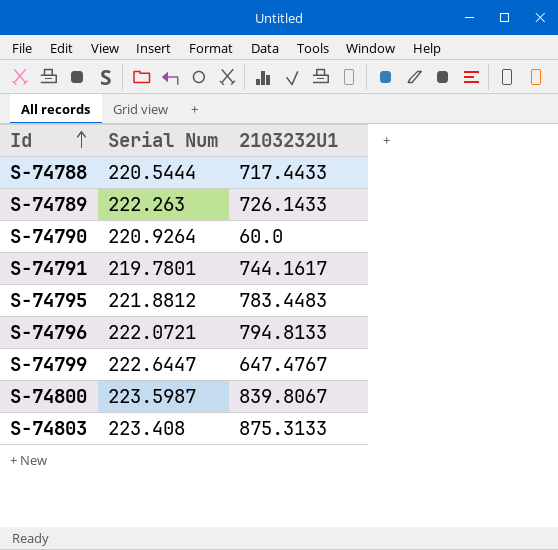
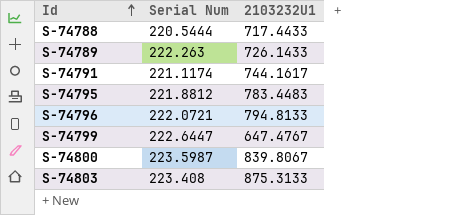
row S-74790: 220.9264 | 60.0 -> none
S-74791 | Serial Num: 219.7801 -> 221.1174

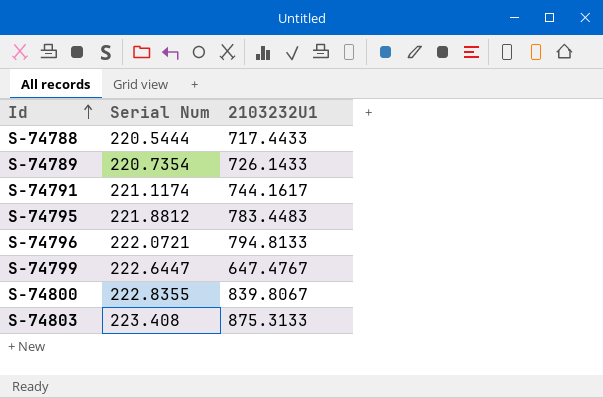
S-74789 | Serial Num: 222.263 -> 220.7354
S-74800 | Serial Num: 223.5987 -> 222.8355

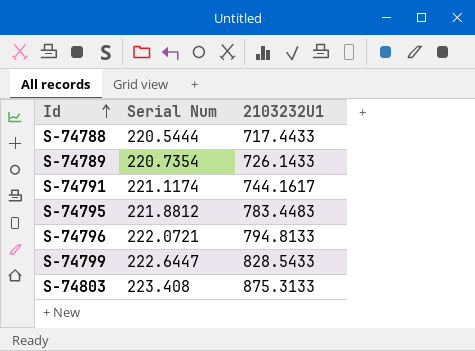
row S-74800: 222.8355 | 839.8067 -> none
S-74799 | 2103232U1: 647.4767 -> 828.5433

